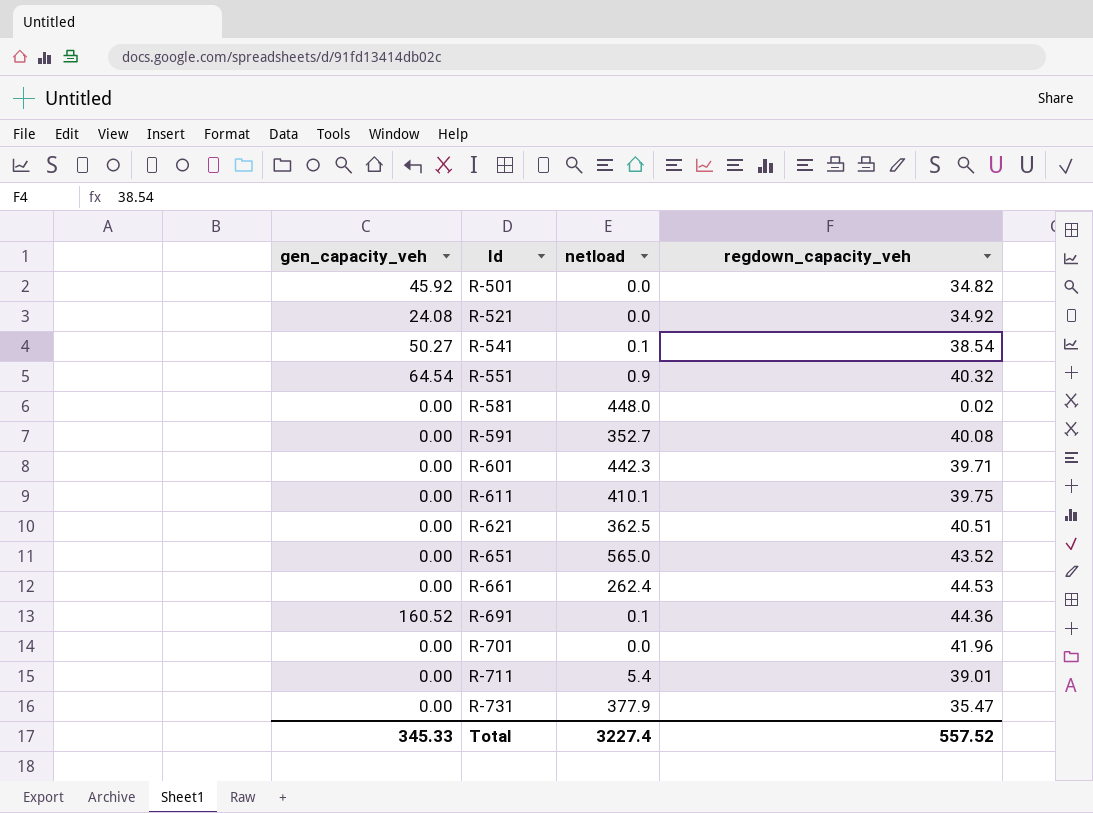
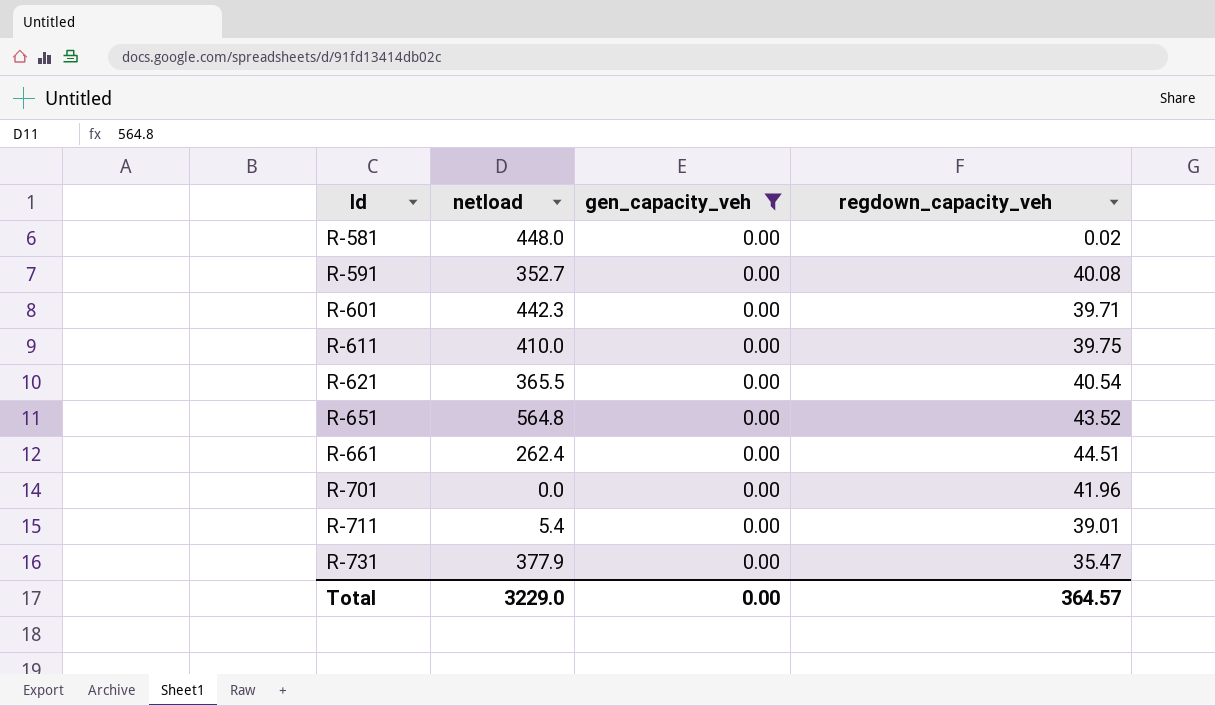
filter: none -> gen_capacity_veh = 0.00
column gen_capacity_veh | position: 1 -> 3
R-611 | netload: 410.1 -> 410.0
R-621 | netload: 362.5 -> 365.5
R-621 | regdown_capacity_veh: 40.51 -> 40.54
R-651 | netload: 565.0 -> 564.8
R-661 | regdown_capacity_veh: 44.53 -> 44.51
Total | netload: 3227.4 -> 3229.0
Total | gen_capacity_veh: 345.33 -> 0.00
Total | regdown_capacity_veh: 557.52 -> 364.57

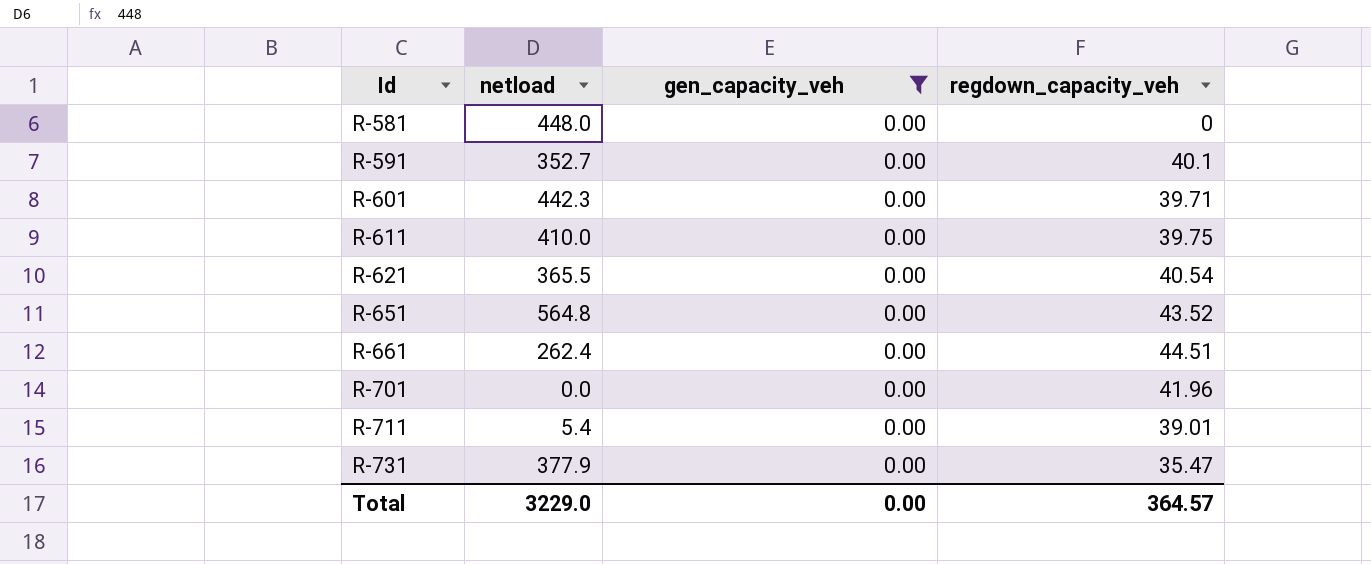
R-581 | regdown_capacity_veh: 0.02 -> 0
R-591 | regdown_capacity_veh: 40.08 -> 40.1

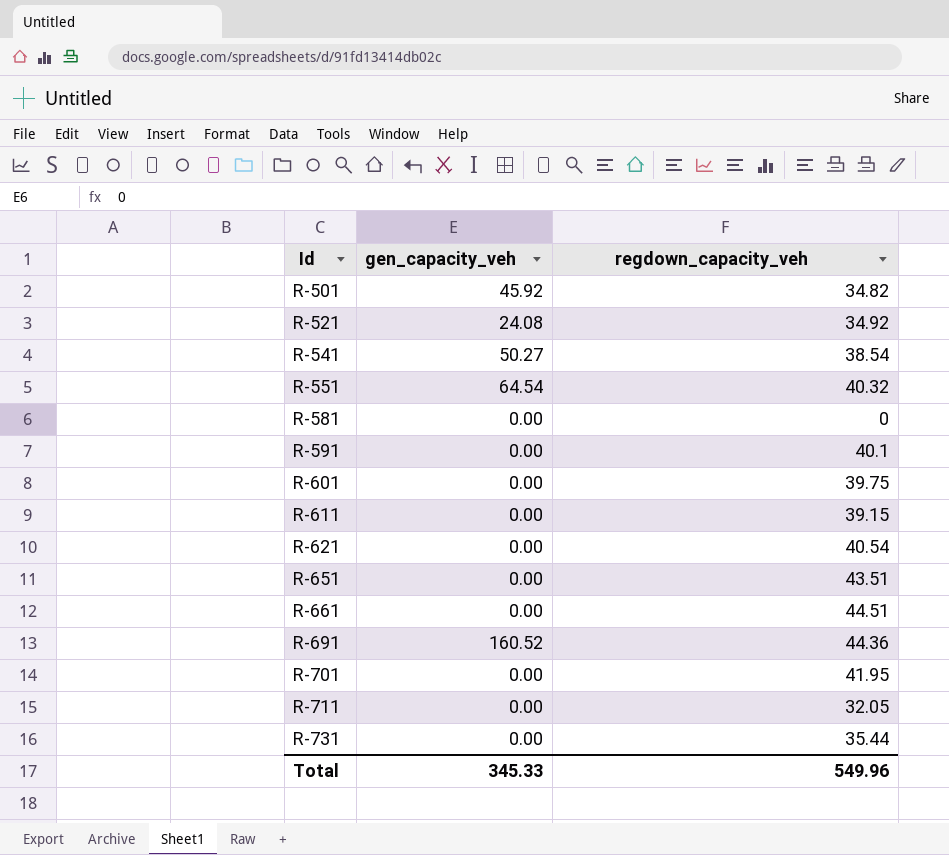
filter: gen_capacity_veh = 0.00 -> none
column netload | position: 2 -> none
R-601 | regdown_capacity_veh: 39.71 -> 39.75
R-611 | regdown_capacity_veh: 39.75 -> 39.15
R-651 | regdown_capacity_veh: 43.52 -> 43.51
R-701 | regdown_capacity_veh: 41.96 -> 41.95
R-711 | regdown_capacity_veh: 39.01 -> 32.05
R-731 | regdown_capacity_veh: 35.47 -> 35.44
Total | gen_capacity_veh: 0.00 -> 345.33
Total | regdown_capacity_veh: 364.57 -> 549.96

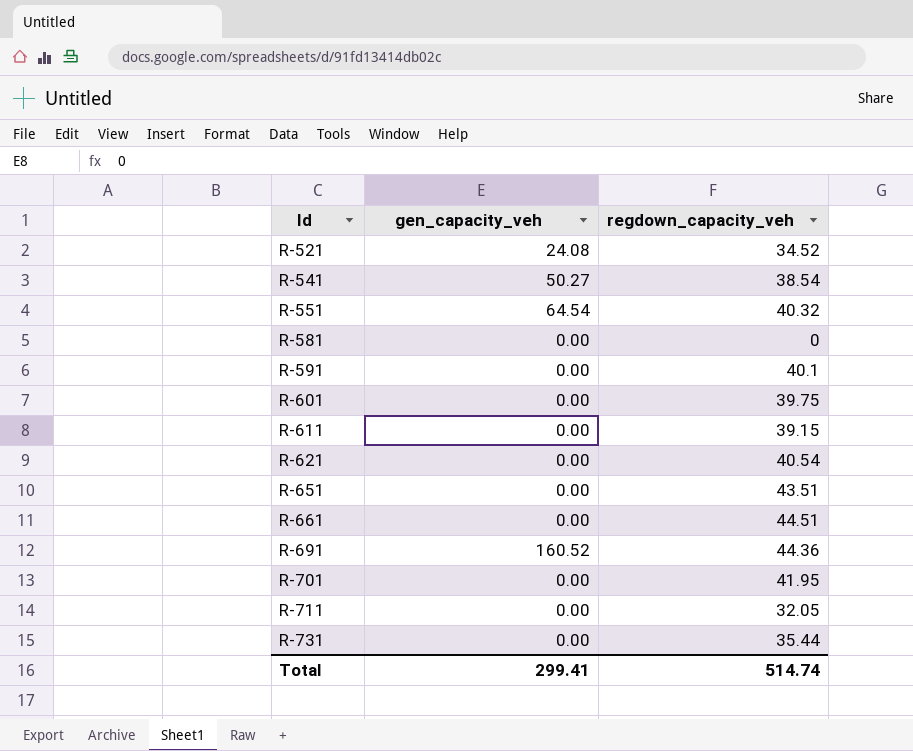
row R-501: 45.92 | 34.82 -> none
R-521 | regdown_capacity_veh: 34.92 -> 34.52
Total | gen_capacity_veh: 345.33 -> 299.41
Total | regdown_capacity_veh: 549.96 -> 514.74

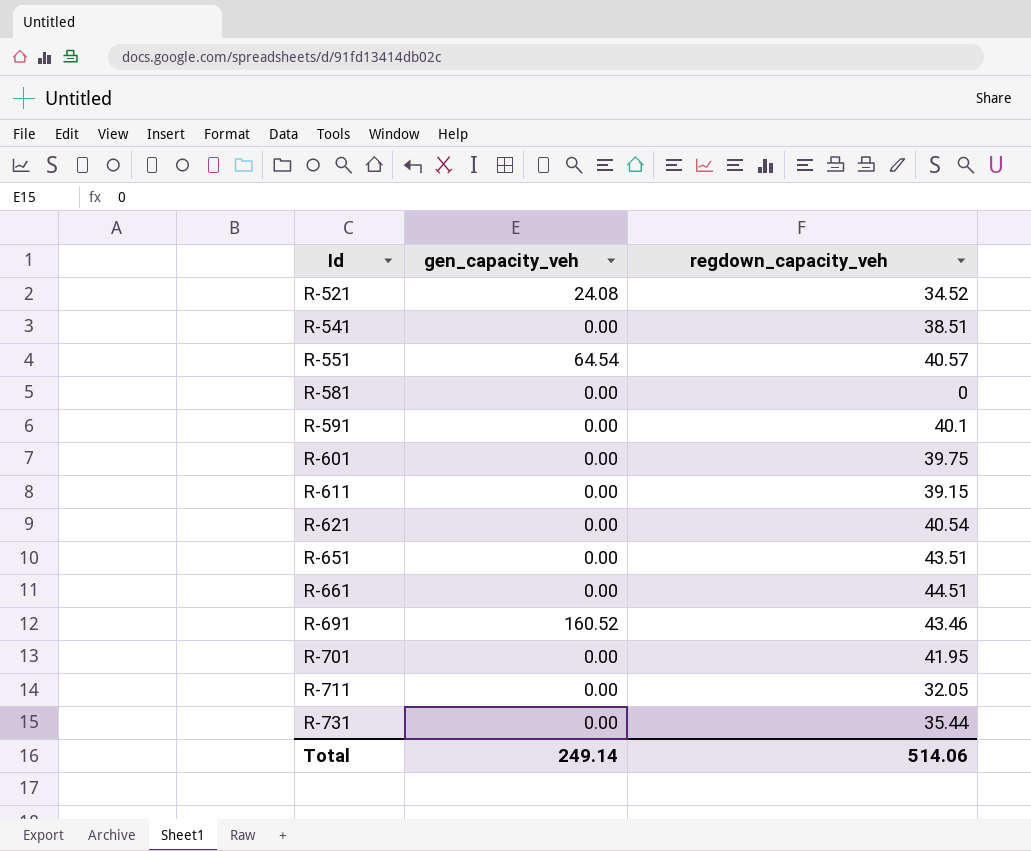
R-541 | gen_capacity_veh: 50.27 -> 0.00
R-541 | regdown_capacity_veh: 38.54 -> 38.51
R-551 | regdown_capacity_veh: 40.32 -> 40.57
R-691 | regdown_capacity_veh: 44.36 -> 43.46
Total | gen_capacity_veh: 299.41 -> 249.14
Total | regdown_capacity_veh: 514.74 -> 514.06

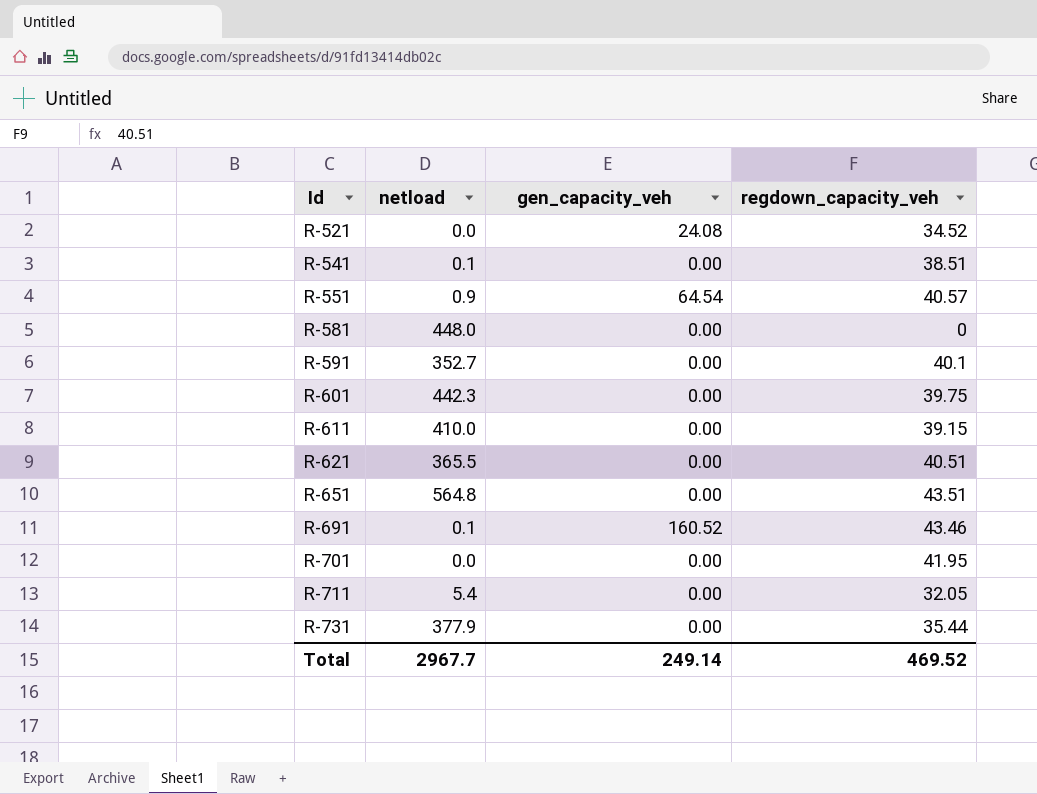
column netload | position: none -> 2
row R-661: 0.00 | 44.51 -> none
R-621 | regdown_capacity_veh: 40.54 -> 40.51
Total | regdown_capacity_veh: 514.06 -> 469.52

